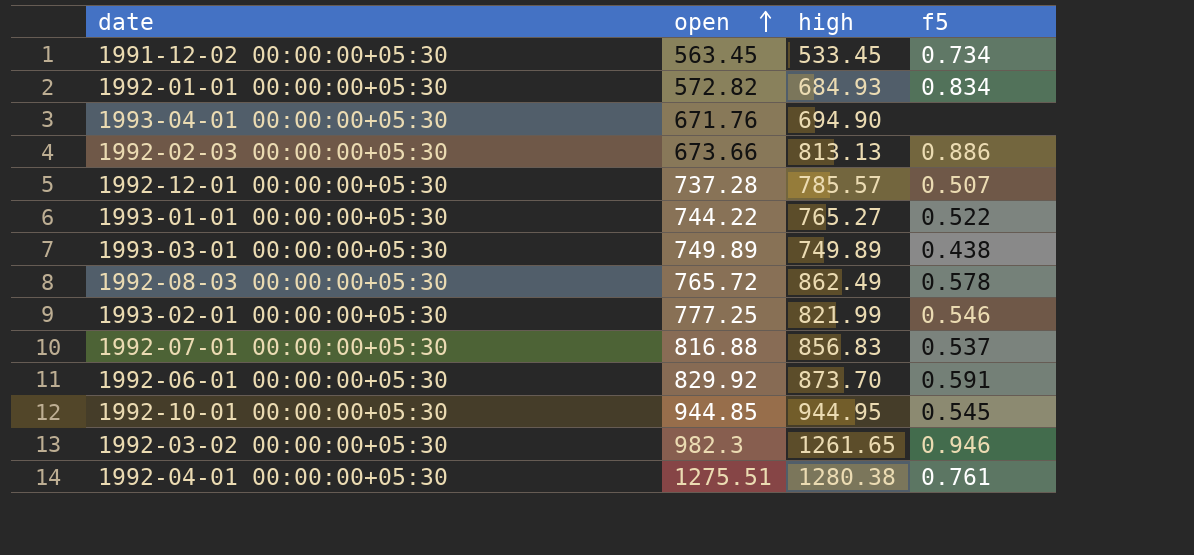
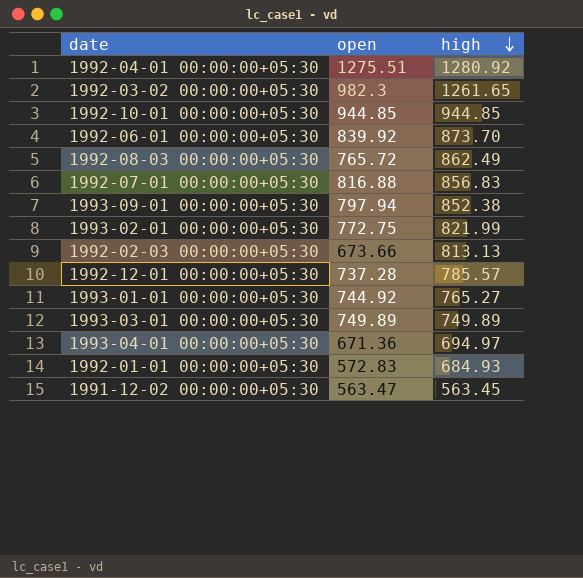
row order: open ascending -> high descending
column f5 | position: 4 -> none
1992-04-01 00:00:00+05:30 | high: 1280.38 -> 1280.92
1992-10-01 00:00:00+05:30 | high: 944.95 -> 944.85
1992-06-01 00:00:00+05:30 | open: 829.92 -> 839.92
row 1993-09-01 00:00:00+05:30: none -> 797.94 | 852.38
1993-02-01 00:00:00+05:30 | open: 777.25 -> 772.75
1993-01-01 00:00:00+05:30 | open: 744.22 -> 744.92
1993-04-01 00:00:00+05:30 | open: 671.76 -> 671.36
1993-04-01 00:00:00+05:30 | high: 694.90 -> 694.97
1992-01-01 00:00:00+05:30 | open: 572.82 -> 572.83
1991-12-02 00:00:00+05:30 | open: 563.45 -> 563.47
1991-12-02 00:00:00+05:30 | high: 533.45 -> 563.45

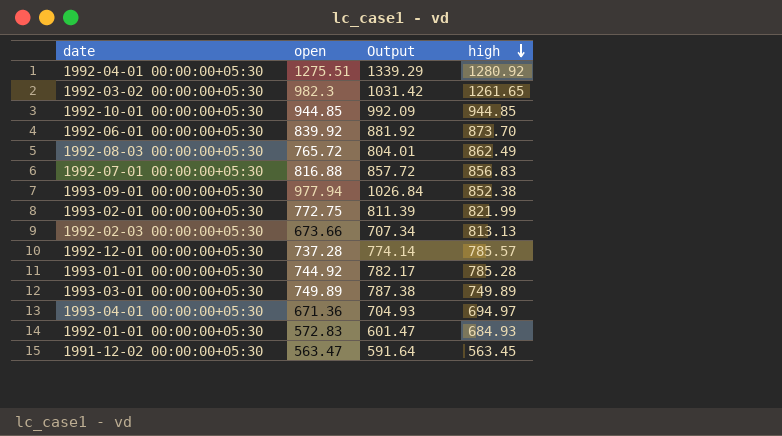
column Output | formula: none -> [open] * 1.05
1993-09-01 00:00:00+05:30 | open: 797.94 -> 977.94
1993-01-01 00:00:00+05:30 | high: 765.27 -> 785.28

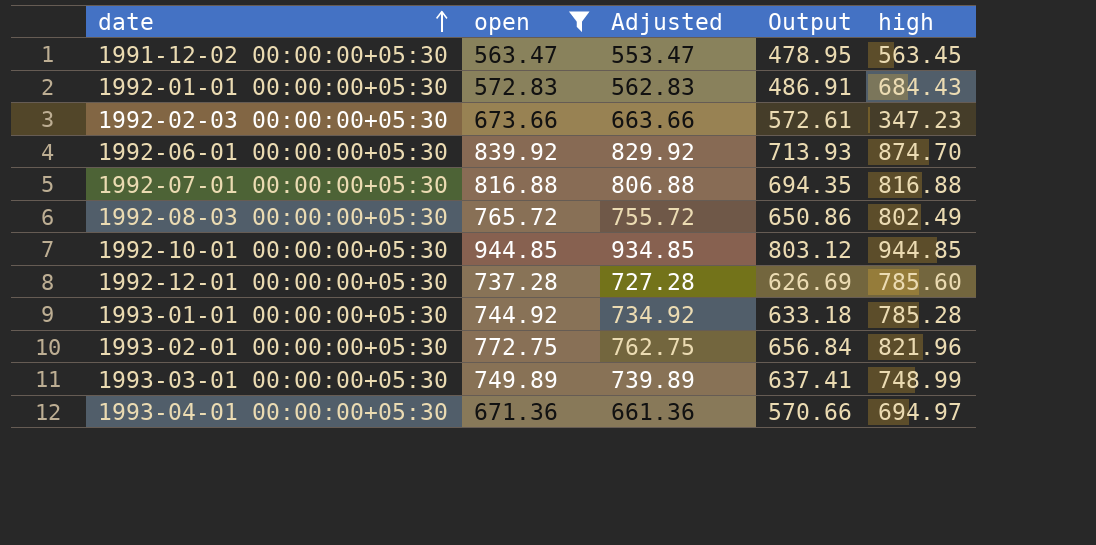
filter: none -> open <= 944.85
row order: high descending -> date ascending
column Adjusted | formula: none -> [open] - 10
column Output | formula: [open] * 1.05 -> [open] * 0.85
1992-01-01 00:00:00+05:30 | high: 684.93 -> 684.43
1992-02-03 00:00:00+05:30 | high: 813.13 -> 347.23
1992-06-01 00:00:00+05:30 | high: 873.70 -> 874.70
1992-07-01 00:00:00+05:30 | high: 856.83 -> 816.88
1992-08-03 00:00:00+05:30 | high: 862.49 -> 802.49
1992-12-01 00:00:00+05:30 | high: 785.57 -> 785.60
1993-02-01 00:00:00+05:30 | high: 821.99 -> 821.96
1993-03-01 00:00:00+05:30 | high: 749.89 -> 748.99

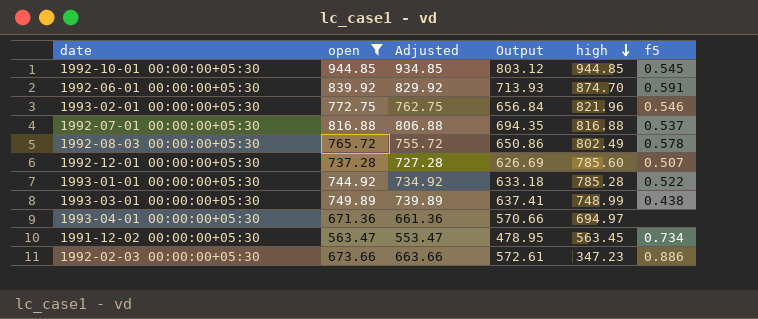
row order: date ascending -> high descending
column f5 | position: none -> 6
row 1992-01-01 00:00:00+05:30: 572.83 | 562.83 | 486.91 | 684.43 -> none

